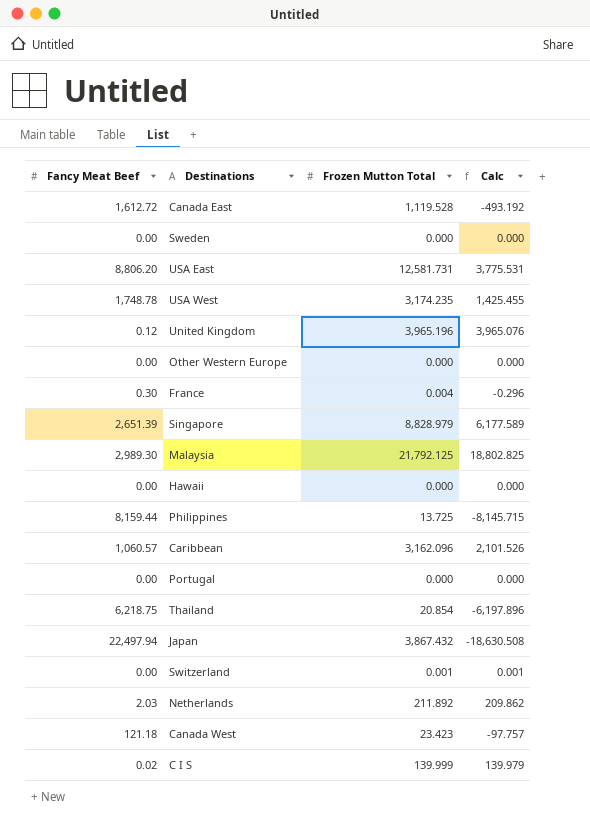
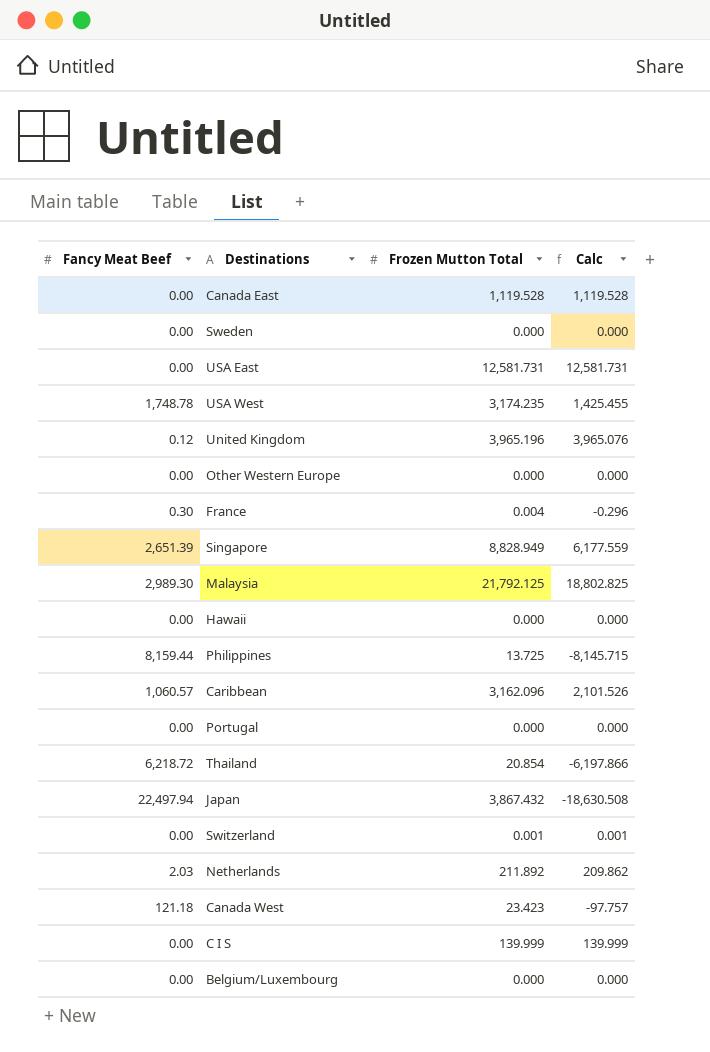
Canada East | Fancy Meat Beef: 1,612.72 -> 0.00
Canada East | Calc: -493.192 -> 1,119.528
USA East | Fancy Meat Beef: 8,806.20 -> 0.00
USA East | Calc: 3,775.531 -> 12,581.731
Singapore | Frozen Mutton Total: 8,828.979 -> 8,828.949
Singapore | Calc: 6,177.589 -> 6,177.559
Thailand | Fancy Meat Beef: 6,218.75 -> 6,218.72
Thailand | Calc: -6,197.896 -> -6,197.866
C I S | Fancy Meat Beef: 0.02 -> 0.00
C I S | Calc: 139.979 -> 139.999
row Belgium/Luxembourg: none -> 0.00 | 0.000 | 0.000

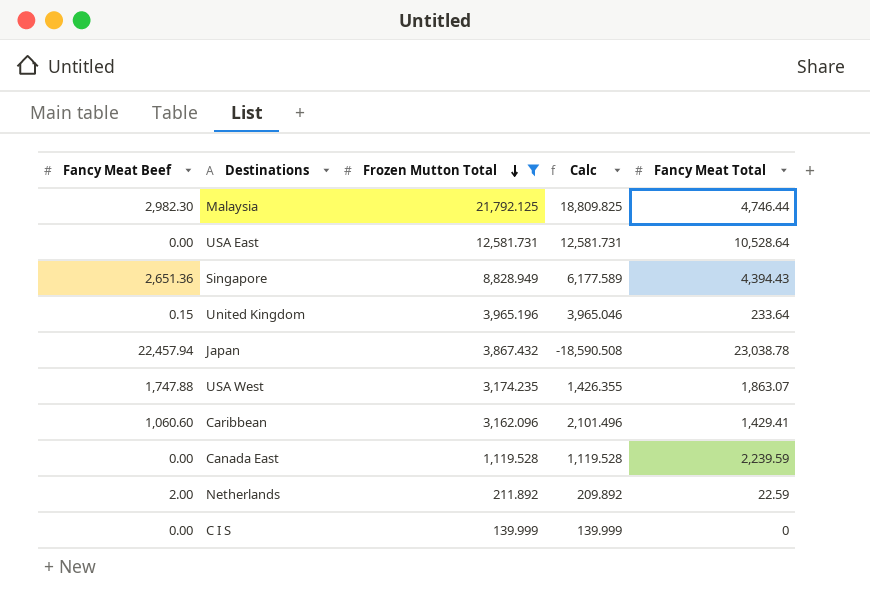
filter: none -> Frozen Mutton Total >= 139.999
row order: none -> Frozen Mutton Total descending
column Fancy Meat Total | position: none -> 5
Malaysia | Fancy Meat Beef: 2,989.30 -> 2,982.30
Malaysia | Calc: 18,802.825 -> 18,809.825
Singapore | Fancy Meat Beef: 2,651.39 -> 2,651.36
Singapore | Calc: 6,177.559 -> 6,177.589
United Kingdom | Fancy Meat Beef: 0.12 -> 0.15
United Kingdom | Calc: 3,965.076 -> 3,965.046
Japan | Fancy Meat Beef: 22,497.94 -> 22,457.94
Japan | Calc: -18,630.508 -> -18,590.508
USA West | Fancy Meat Beef: 1,748.78 -> 1,747.88
USA West | Calc: 1,425.455 -> 1,426.355
Caribbean | Fancy Meat Beef: 1,060.57 -> 1,060.60
Caribbean | Calc: 2,101.526 -> 2,101.496
Netherlands | Fancy Meat Beef: 2.03 -> 2.00
Netherlands | Calc: 209.862 -> 209.892

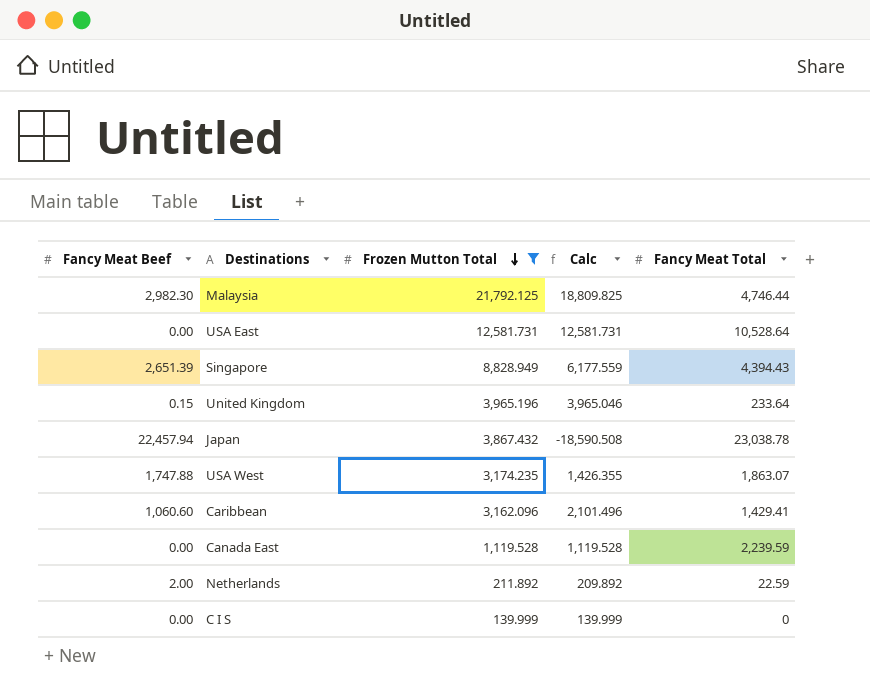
Singapore | Fancy Meat Beef: 2,651.36 -> 2,651.39
Singapore | Calc: 6,177.589 -> 6,177.559

